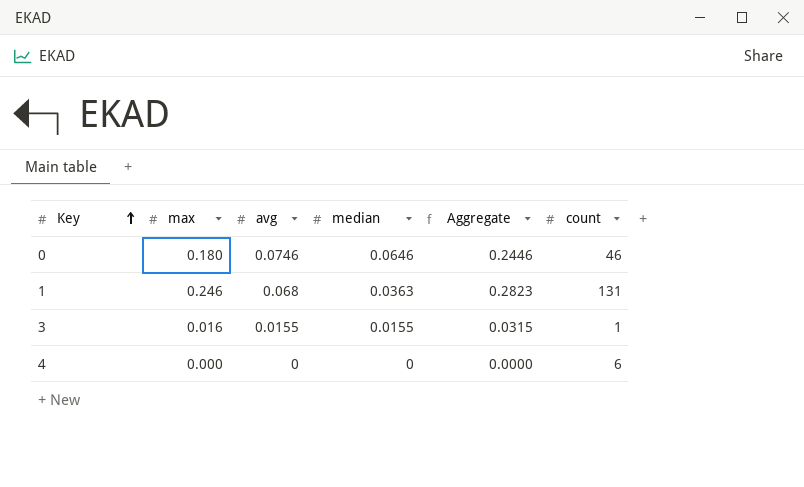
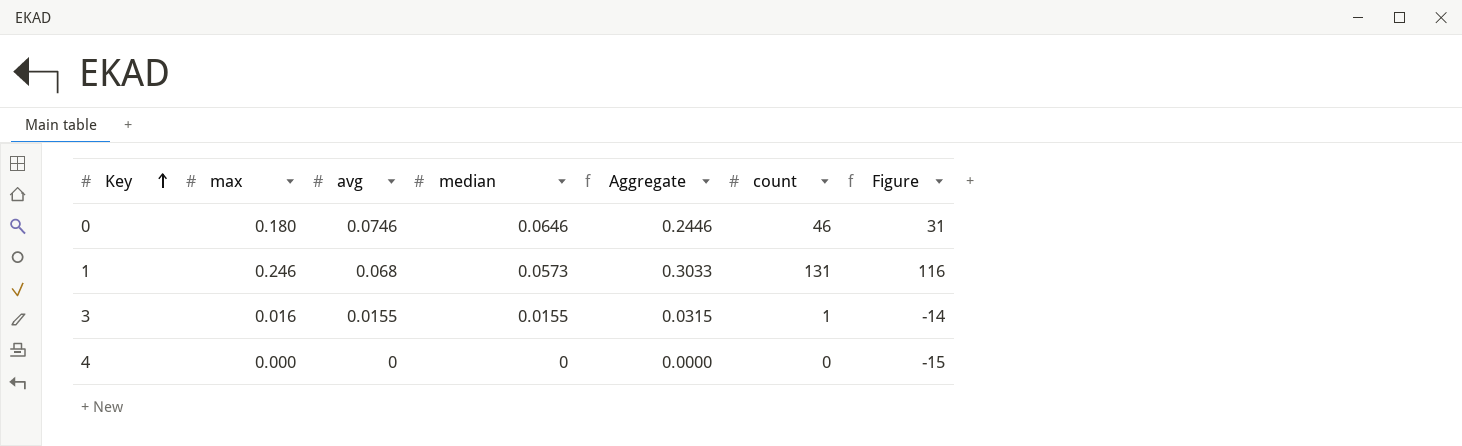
column Figure | formula: none -> [count] - 15
1 | median: 0.0363 -> 0.0573
1 | Aggregate: 0.2823 -> 0.3033
4 | count: 6 -> 0

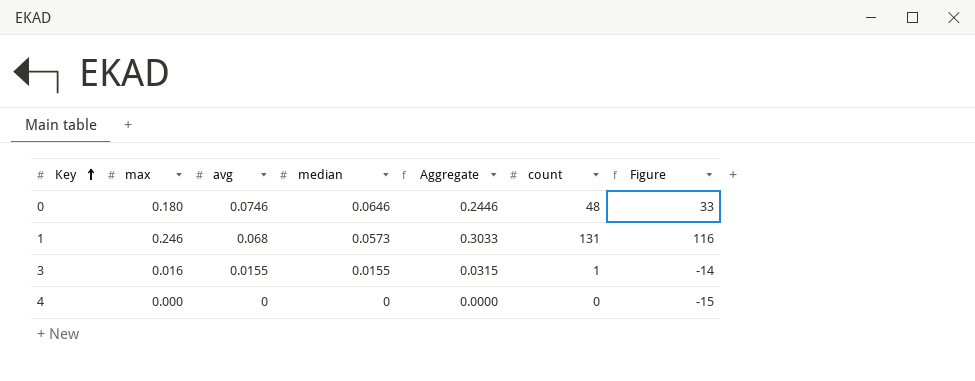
0 | count: 46 -> 48
0 | Figure: 31 -> 33

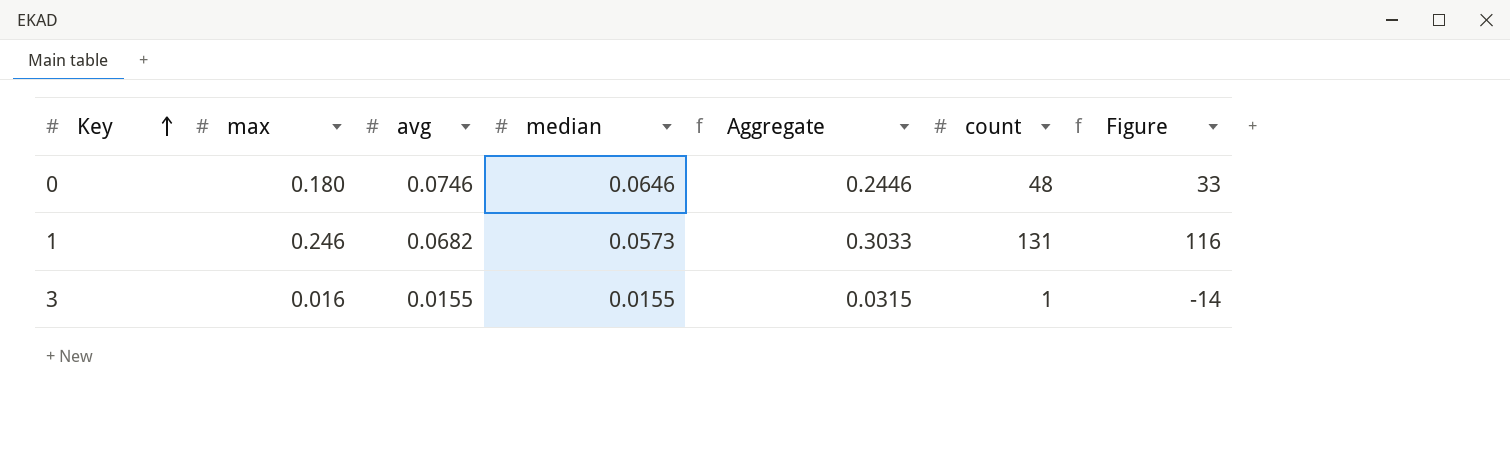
row 4: 0.000 | 0 | 0 | 0.0000 | 0 | -15 -> none
1 | avg: 0.068 -> 0.0682

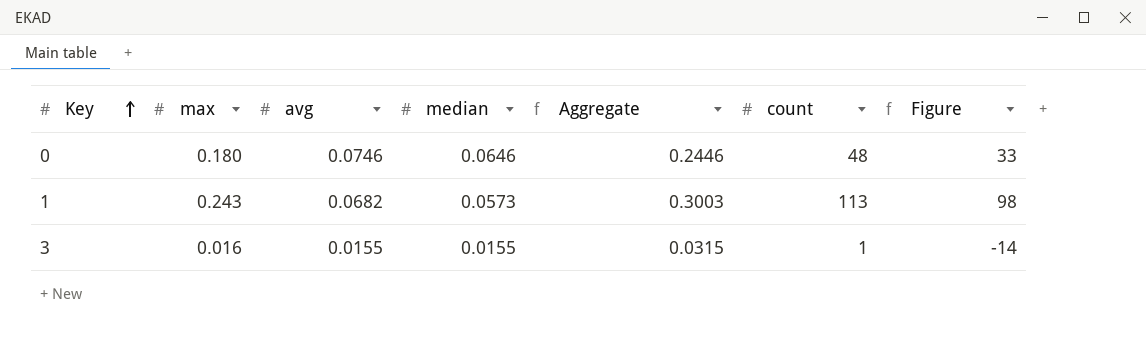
1 | max: 0.246 -> 0.243
1 | Aggregate: 0.3033 -> 0.3003
1 | count: 131 -> 113
1 | Figure: 116 -> 98

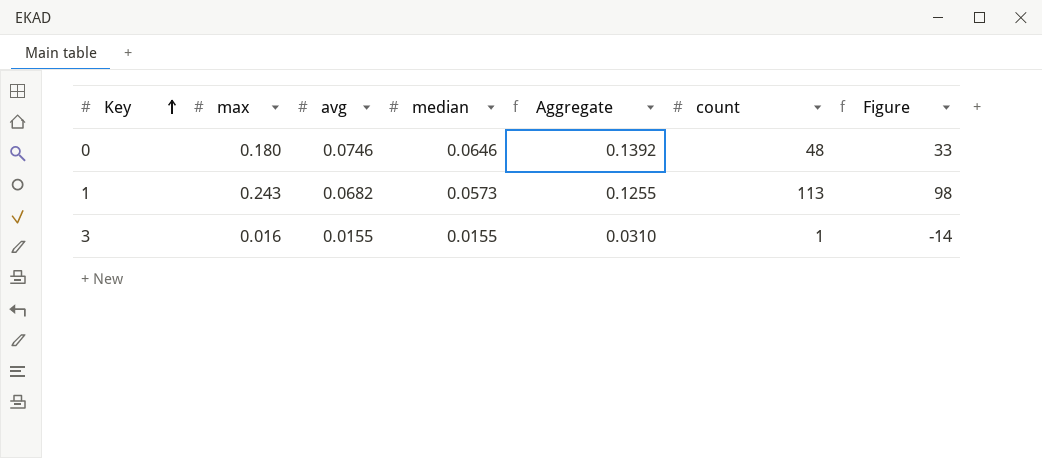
column Aggregate | formula: [max] + [median] -> [avg] + [median]

